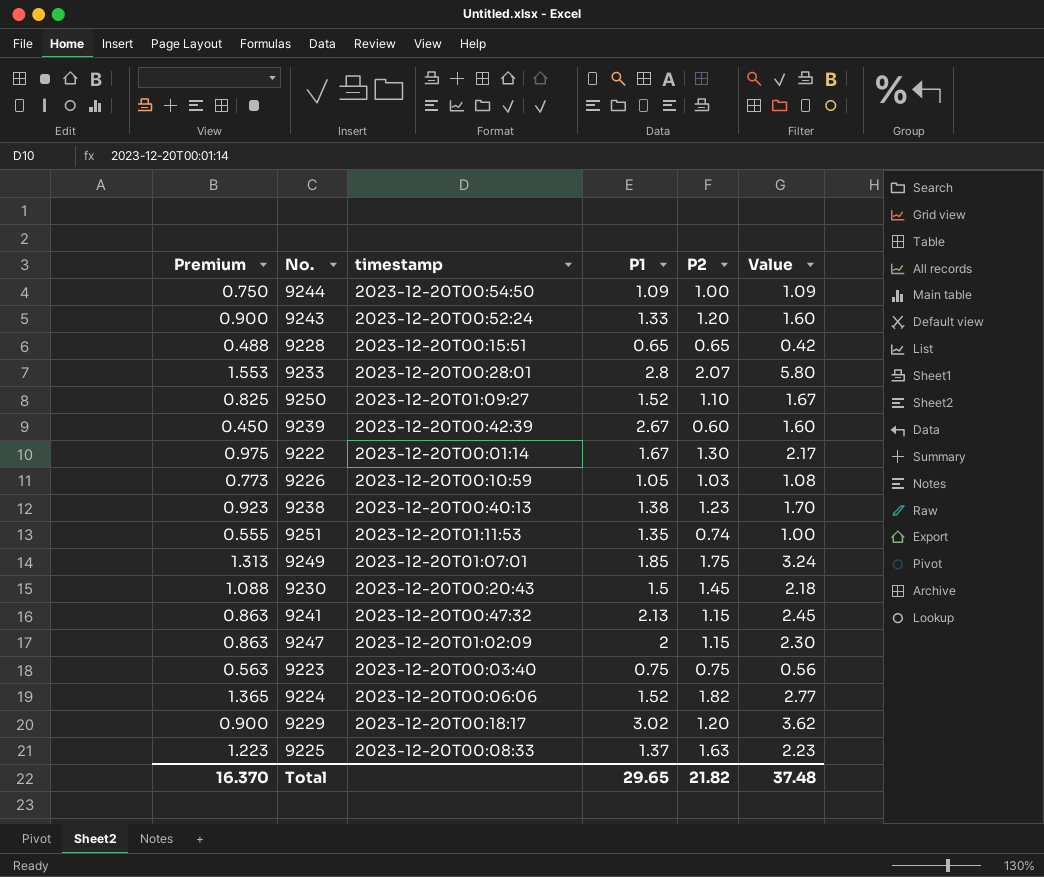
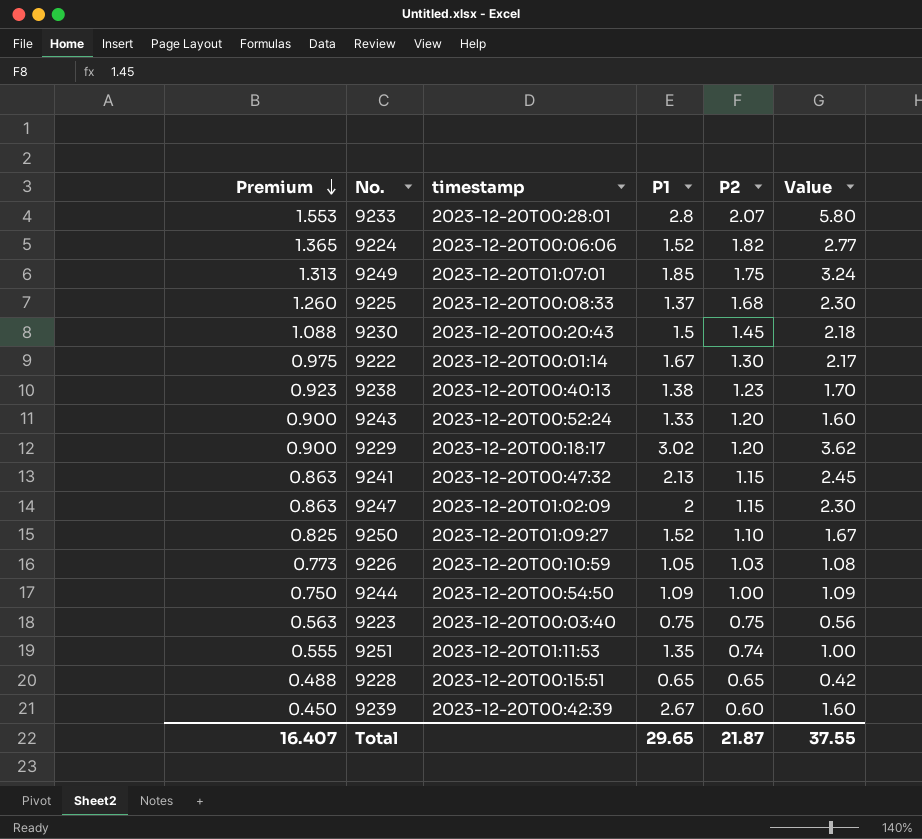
row order: none -> Premium descending
9225 | Premium: 1.223 -> 1.260
9225 | P2: 1.63 -> 1.68
9225 | Value: 2.23 -> 2.30
Total | Premium: 16.370 -> 16.407
Total | P2: 21.82 -> 21.87
Total | Value: 37.48 -> 37.55

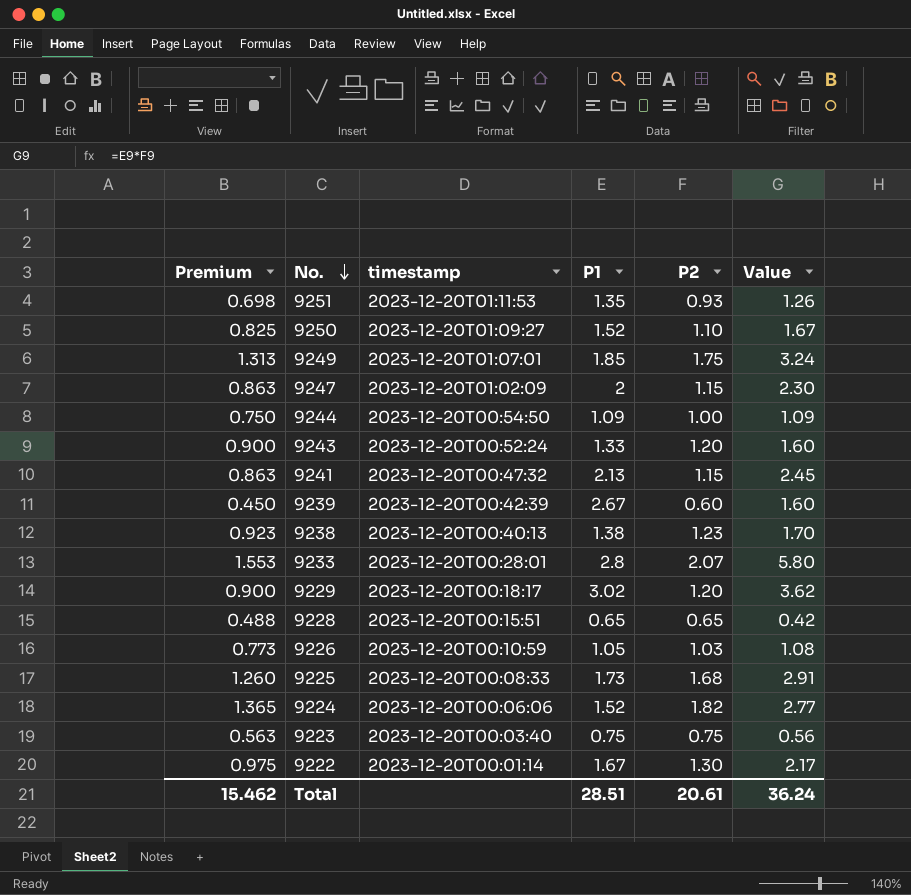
row order: Premium descending -> No. descending
row 9230: 1.088 | 2023-12-20T00:20:43 | 1.5 | 1.45 | 2.18 -> none
9251 | Premium: 0.555 -> 0.698
9251 | P2: 0.74 -> 0.93
9251 | Value: 1.00 -> 1.26
9225 | P1: 1.37 -> 1.73
9225 | Value: 2.30 -> 2.91
Total | Premium: 16.407 -> 15.462
Total | P1: 29.65 -> 28.51
Total | P2: 21.87 -> 20.61
Total | Value: 37.55 -> 36.24

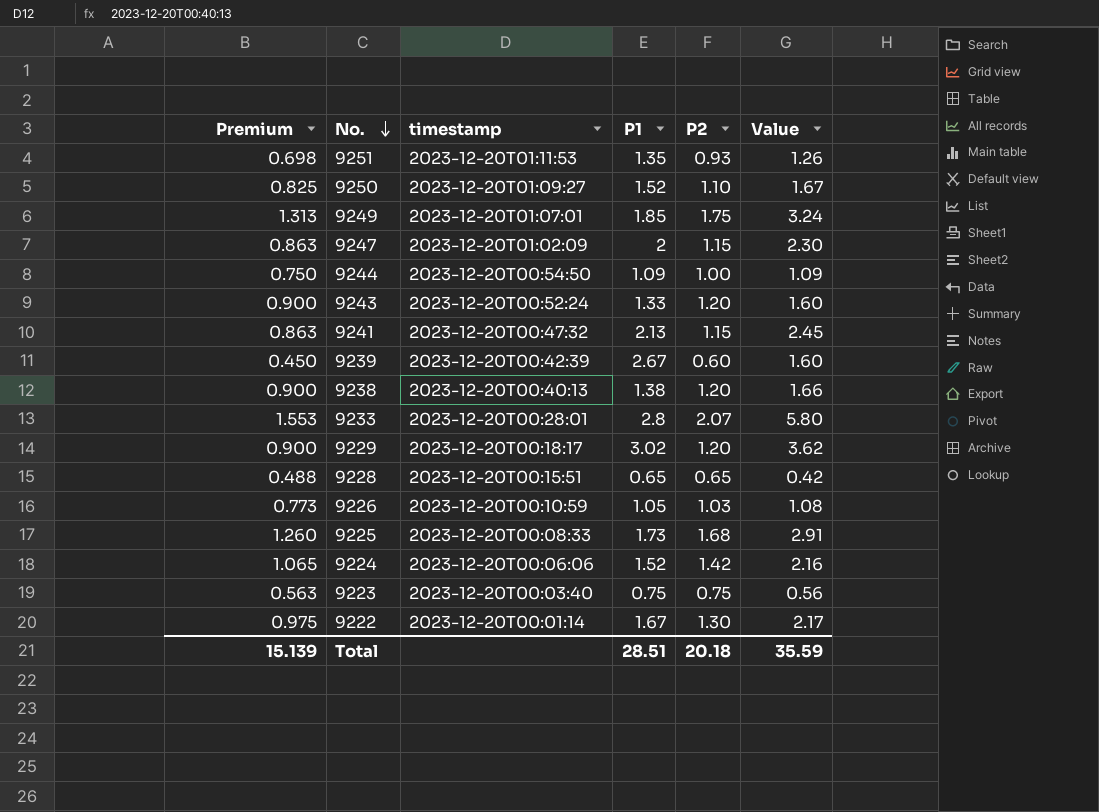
9238 | Premium: 0.923 -> 0.900
9238 | P2: 1.23 -> 1.20
9238 | Value: 1.70 -> 1.66
9224 | Premium: 1.365 -> 1.065
9224 | P2: 1.82 -> 1.42
9224 | Value: 2.77 -> 2.16
Total | Premium: 15.462 -> 15.139
Total | P2: 20.61 -> 20.18
Total | Value: 36.24 -> 35.59

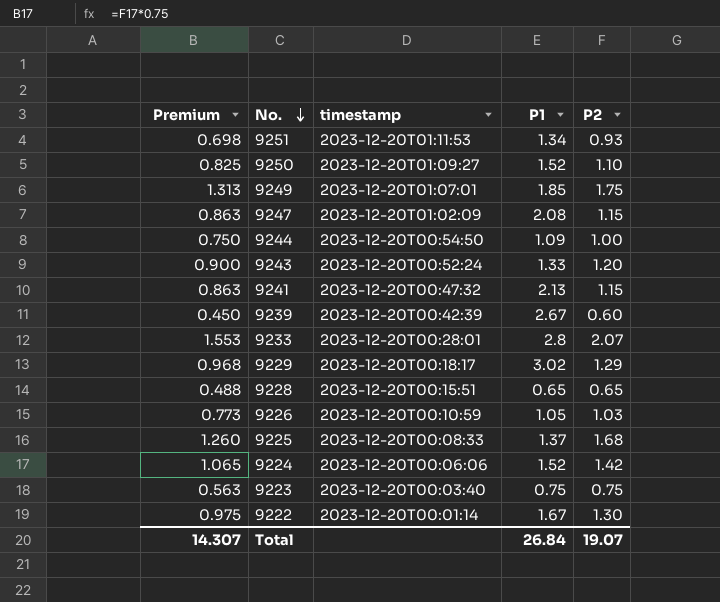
column Value | formula: [P1] * [P2] -> none
row 9238: 0.900 | 2023-12-20T00:40:13 | 1.38 | 1.20 | 1.66 -> none
9251 | P1: 1.35 -> 1.34
9247 | P1: 2 -> 2.08
9229 | Premium: 0.900 -> 0.968
9229 | P2: 1.20 -> 1.29
9225 | P1: 1.73 -> 1.37
Total | Premium: 15.139 -> 14.307
Total | P1: 28.51 -> 26.84
Total | P2: 20.18 -> 19.07

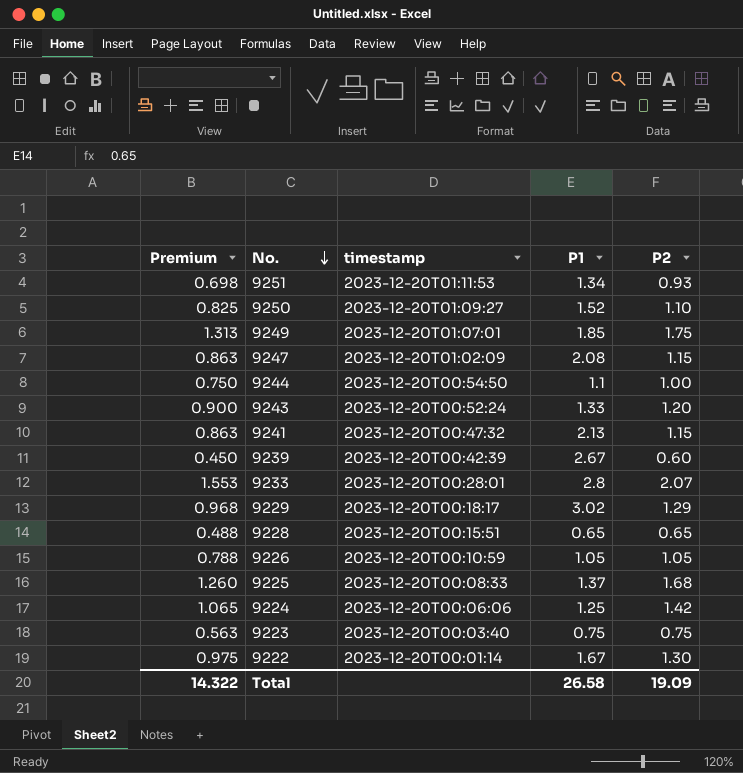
9244 | P1: 1.09 -> 1.1
9226 | Premium: 0.773 -> 0.788
9226 | P2: 1.03 -> 1.05
9224 | P1: 1.52 -> 1.25
Total | Premium: 14.307 -> 14.322
Total | P1: 26.84 -> 26.58
Total | P2: 19.07 -> 19.09

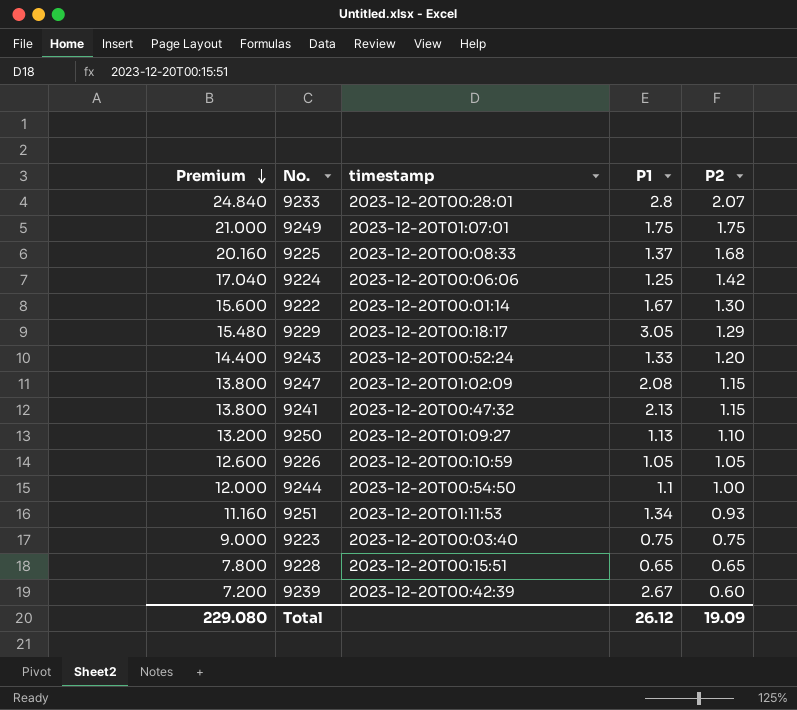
row order: No. descending -> Premium descending
column Premium | formula: [P2] * 0.75 -> [P2] * 12
9249 | P1: 1.85 -> 1.75
9229 | P1: 3.02 -> 3.05
9250 | P1: 1.52 -> 1.13
Total | Premium: 14.322 -> 229.080
Total | P1: 26.58 -> 26.12

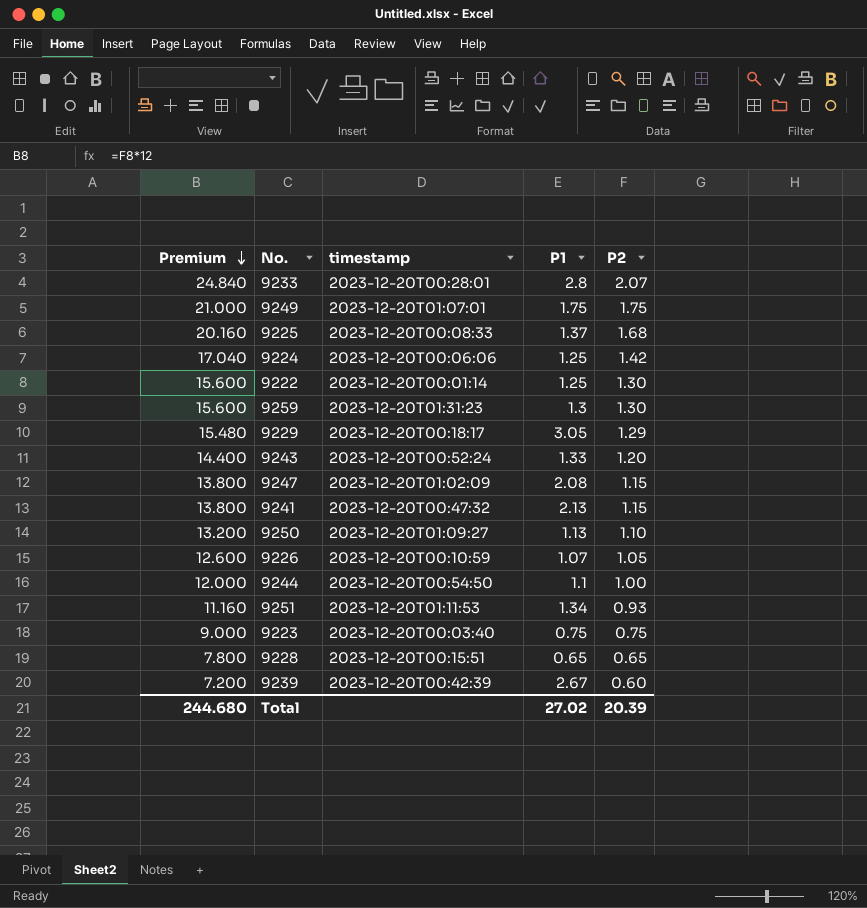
9222 | P1: 1.67 -> 1.25
row 9259: none -> 15.600 | 2023-12-20T01:31:23 | 1.3 | 1.30
9226 | P1: 1.05 -> 1.07
Total | Premium: 229.080 -> 244.680
Total | P1: 26.12 -> 27.02
Total | P2: 19.09 -> 20.39

